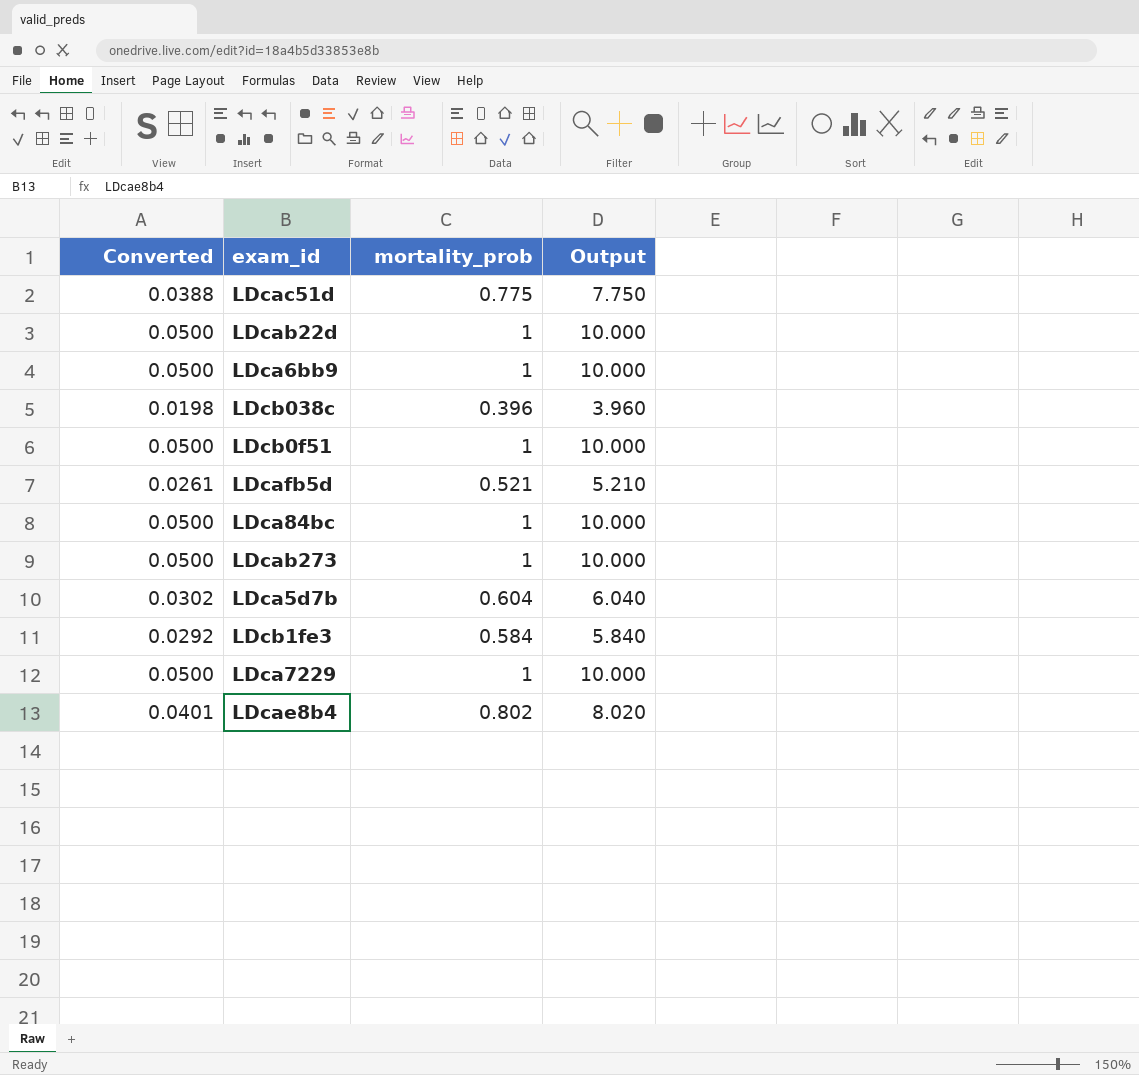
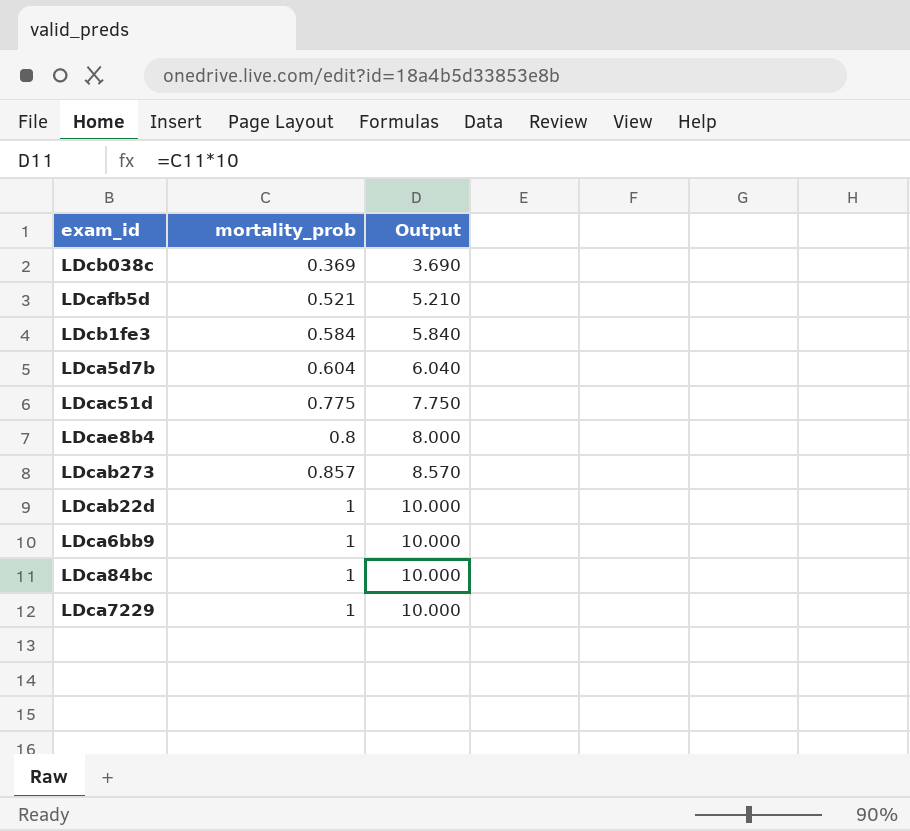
row order: none -> mortality_prob ascending
column Converted | formula: [mortality_prob] * 0.05 -> none
row LDcb0f51: 0.0500 | 1 | 10.000 -> none
LDcb038c | mortality_prob: 0.396 -> 0.369
LDcb038c | Output: 3.960 -> 3.690
LDcae8b4 | mortality_prob: 0.802 -> 0.8
LDcae8b4 | Output: 8.020 -> 8.000
LDcab273 | mortality_prob: 1 -> 0.857
LDcab273 | Output: 10.000 -> 8.570

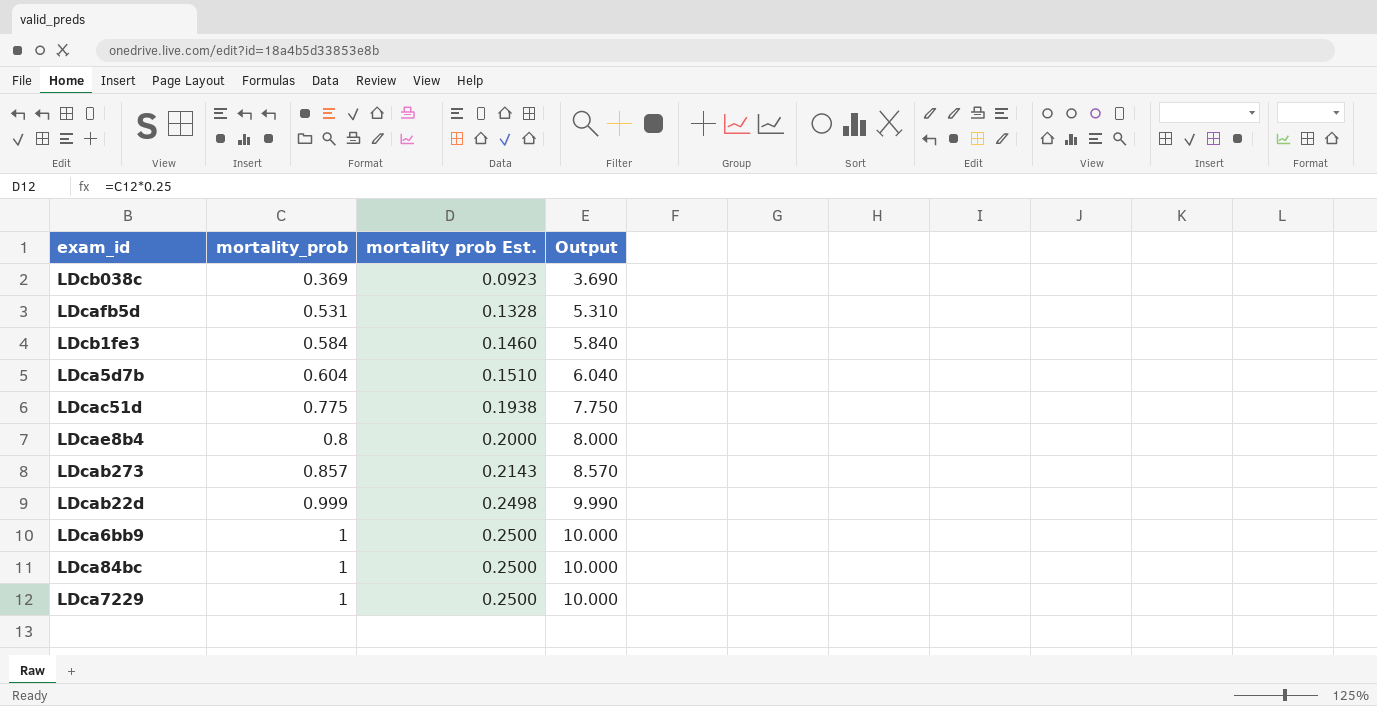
column mortality prob Est. | formula: none -> [mortality_prob] * 0.25
LDcafb5d | mortality_prob: 0.521 -> 0.531
LDcafb5d | Output: 5.210 -> 5.310
LDcab22d | mortality_prob: 1 -> 0.999
LDcab22d | Output: 10.000 -> 9.990

